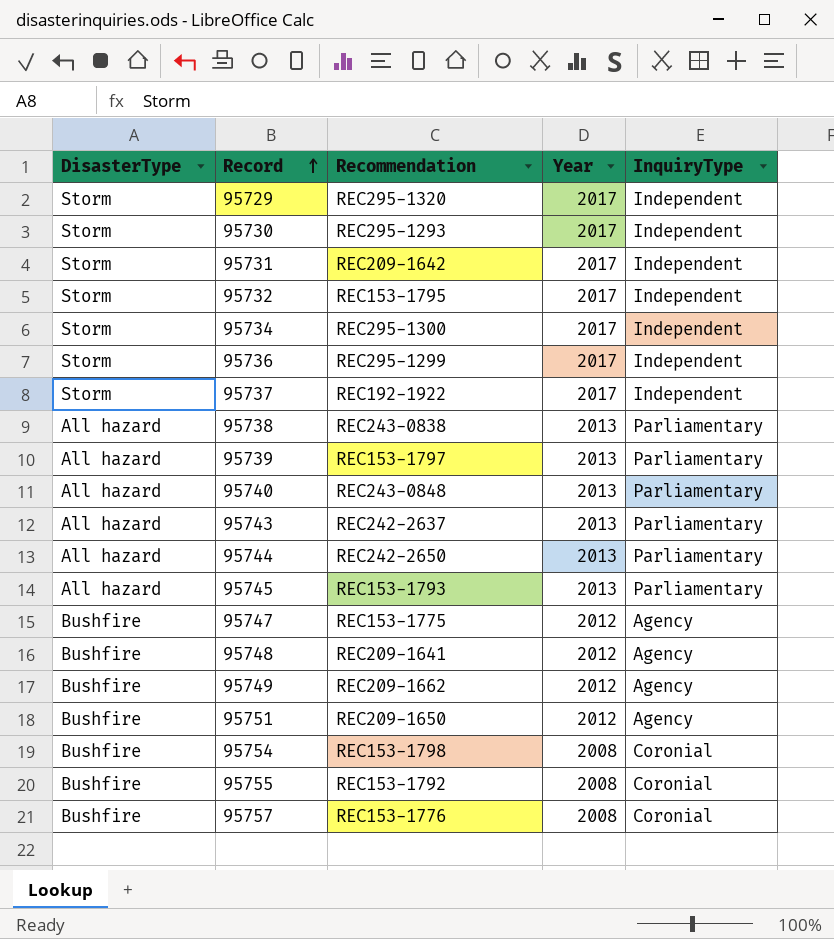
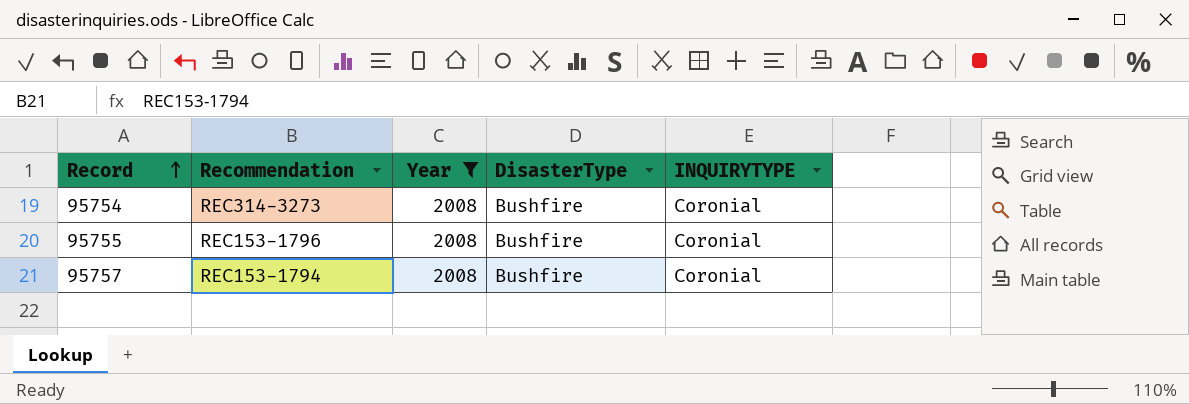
filter: none -> Year = 2008
column DisasterType | position: 1 -> 4
column name: InquiryType -> INQUIRYTYPE
95754 | Recommendation: REC153-1798 -> REC314-3273
95755 | Recommendation: REC153-1792 -> REC153-1796
95757 | Recommendation: REC153-1776 -> REC153-1794

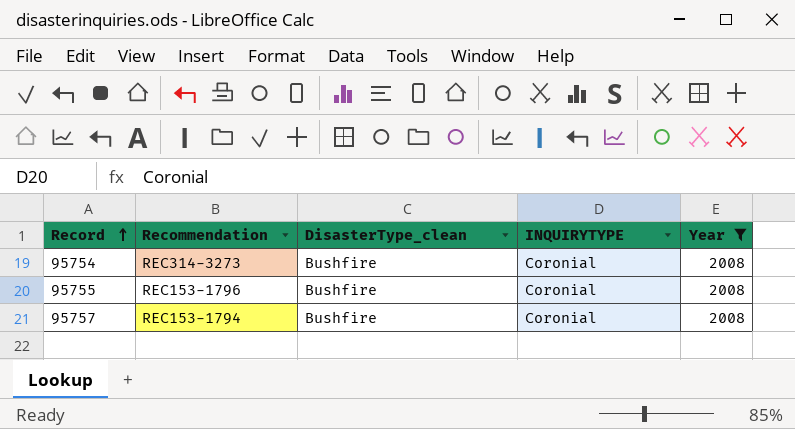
column name: DisasterType -> DisasterType_clean
column Year | position: 3 -> 5

